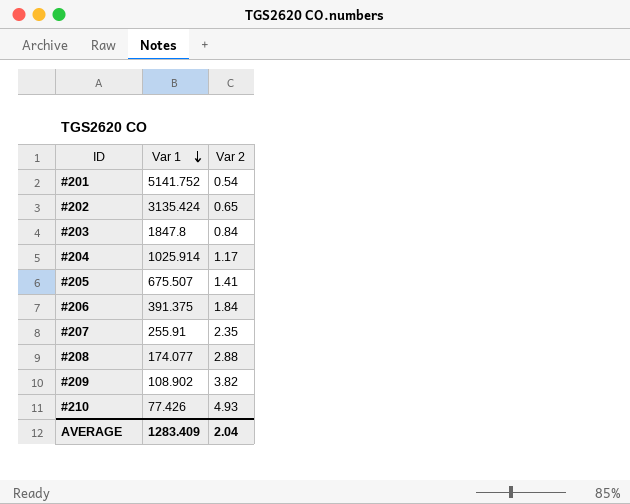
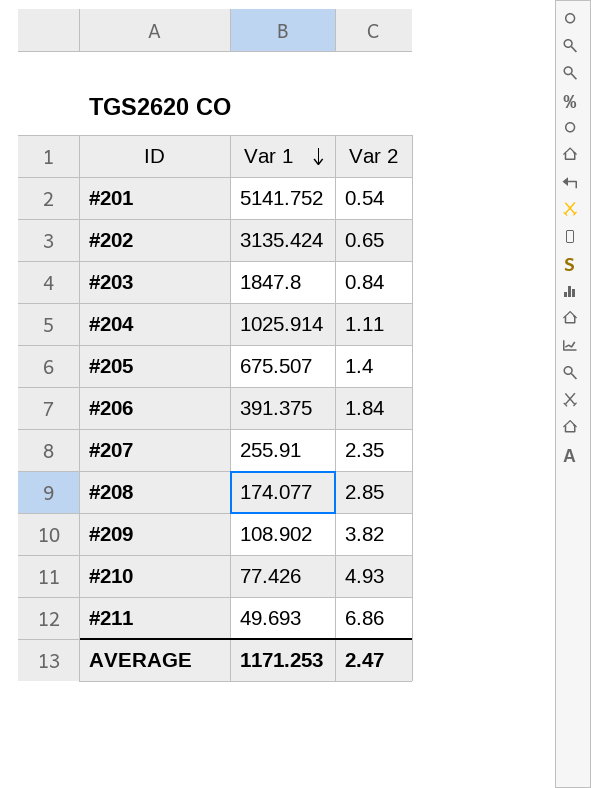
#204 | Var 2: 1.17 -> 1.11
#205 | Var 2: 1.41 -> 1.4
#208 | Var 2: 2.88 -> 2.85
row #211: none -> 49.693 | 6.86
AVERAGE | Var 1: 1283.409 -> 1171.253
AVERAGE | Var 2: 2.04 -> 2.47

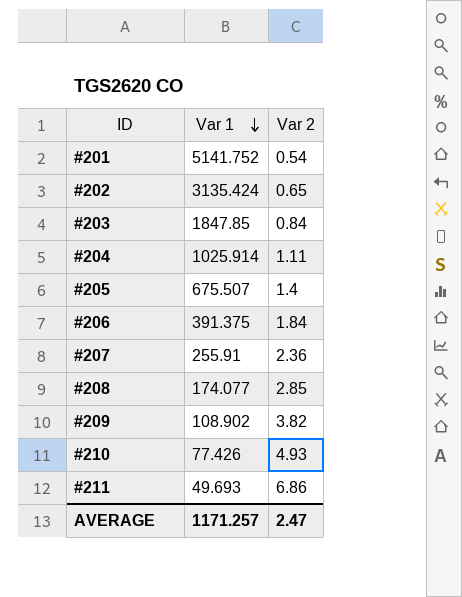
#203 | Var 1: 1847.8 -> 1847.85
#207 | Var 2: 2.35 -> 2.36
AVERAGE | Var 1: 1171.253 -> 1171.257

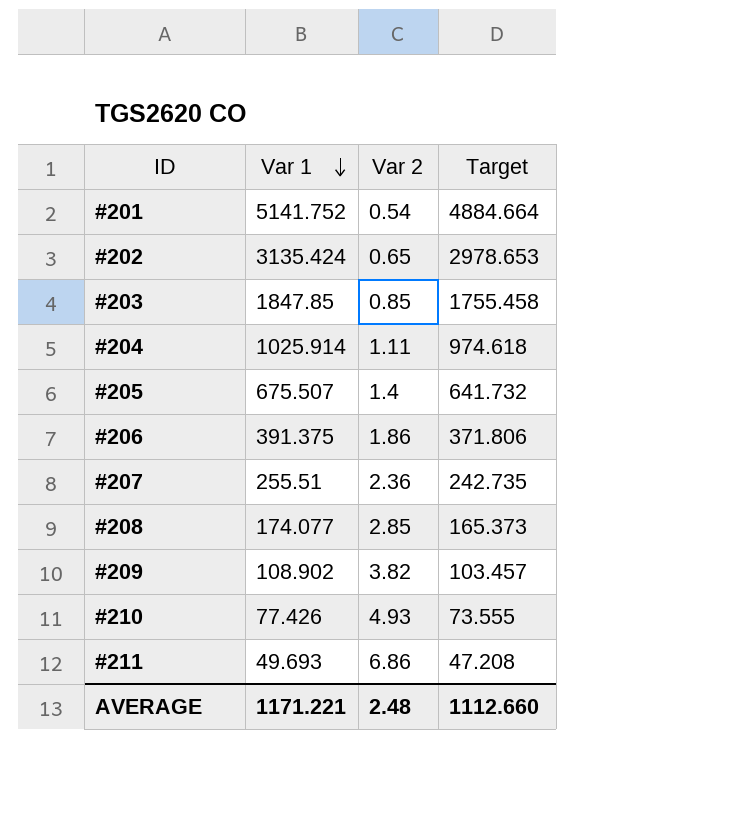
column Target | formula: none -> [Var 1] * 0.95
#203 | Var 2: 0.84 -> 0.85
#206 | Var 2: 1.84 -> 1.86
#207 | Var 1: 255.91 -> 255.51
AVERAGE | Var 1: 1171.257 -> 1171.221
AVERAGE | Var 2: 2.47 -> 2.48

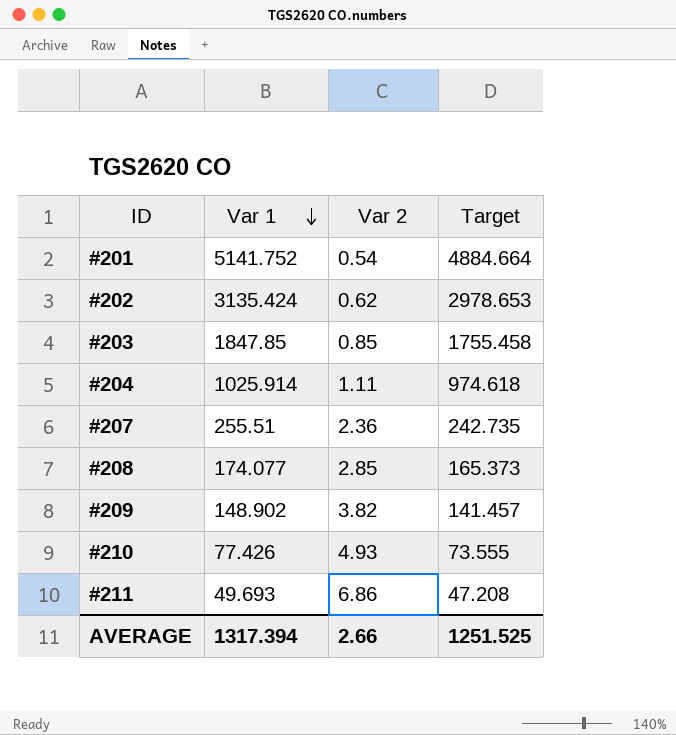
row #205: 675.507 | 1.4 | 641.732 -> none
row #206: 391.375 | 1.86 | 371.806 -> none
#202 | Var 2: 0.65 -> 0.62
#209 | Var 1: 108.902 -> 148.902
#209 | Target: 103.457 -> 141.457
AVERAGE | Var 1: 1171.221 -> 1317.394
AVERAGE | Var 2: 2.48 -> 2.66
AVERAGE | Target: 1112.660 -> 1251.525

